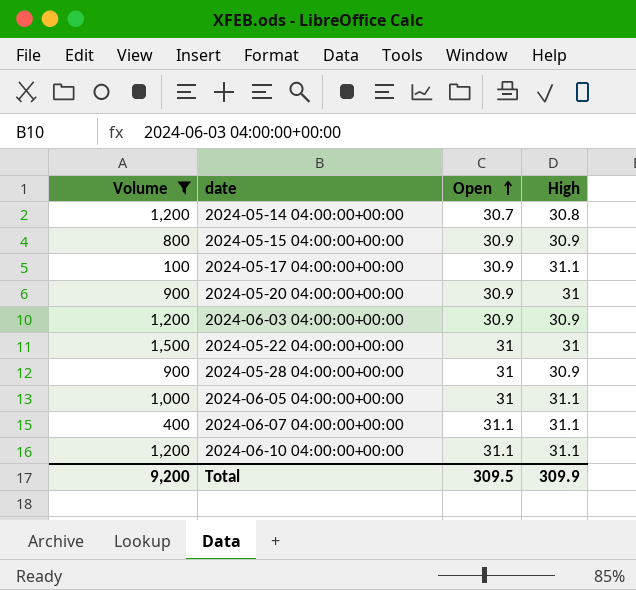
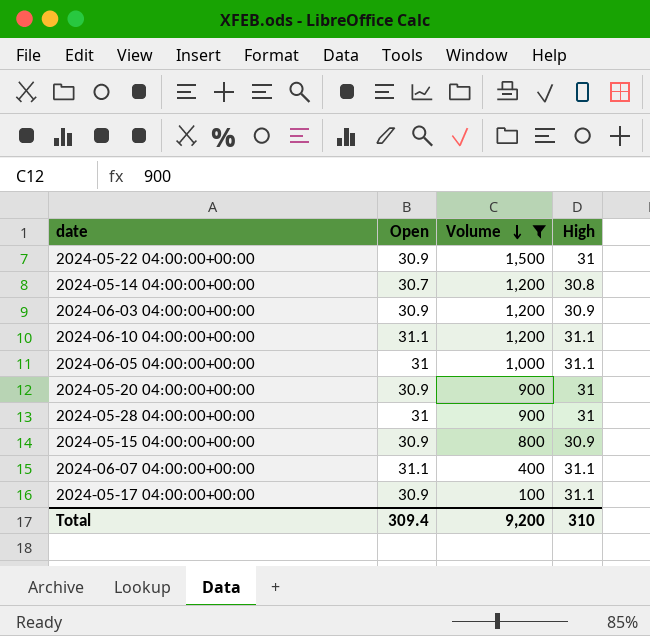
row order: Open ascending -> Volume descending
column Volume | position: 1 -> 3
2024-05-22 04:00:00+00:00 | Open: 31 -> 30.9
2024-05-28 04:00:00+00:00 | High: 30.9 -> 31
Total | Open: 309.5 -> 309.4
Total | High: 309.9 -> 310

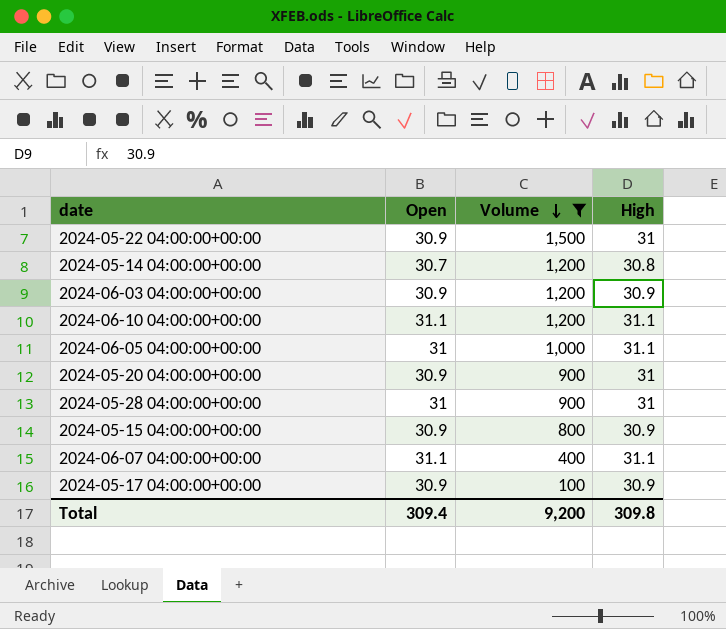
2024-05-17 04:00:00+00:00 | High: 31.1 -> 30.9
Total | High: 310 -> 309.8

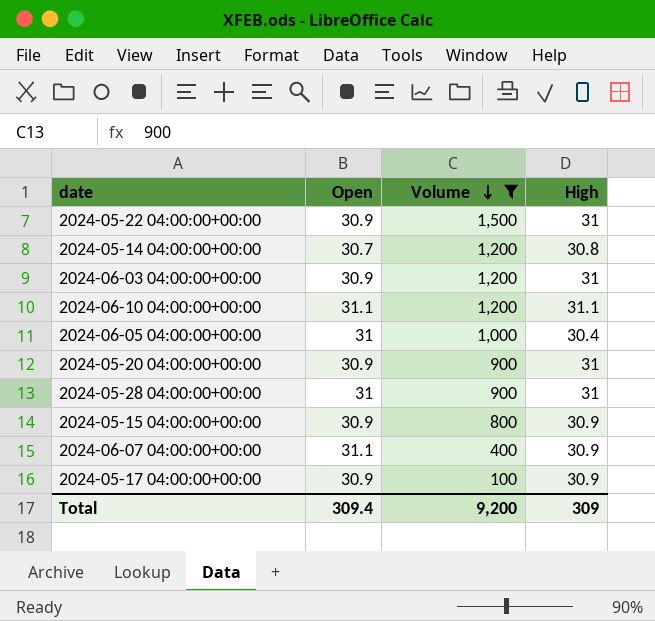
2024-06-03 04:00:00+00:00 | High: 30.9 -> 31
2024-06-05 04:00:00+00:00 | High: 31.1 -> 30.4
2024-06-07 04:00:00+00:00 | High: 31.1 -> 30.9
Total | High: 309.8 -> 309

